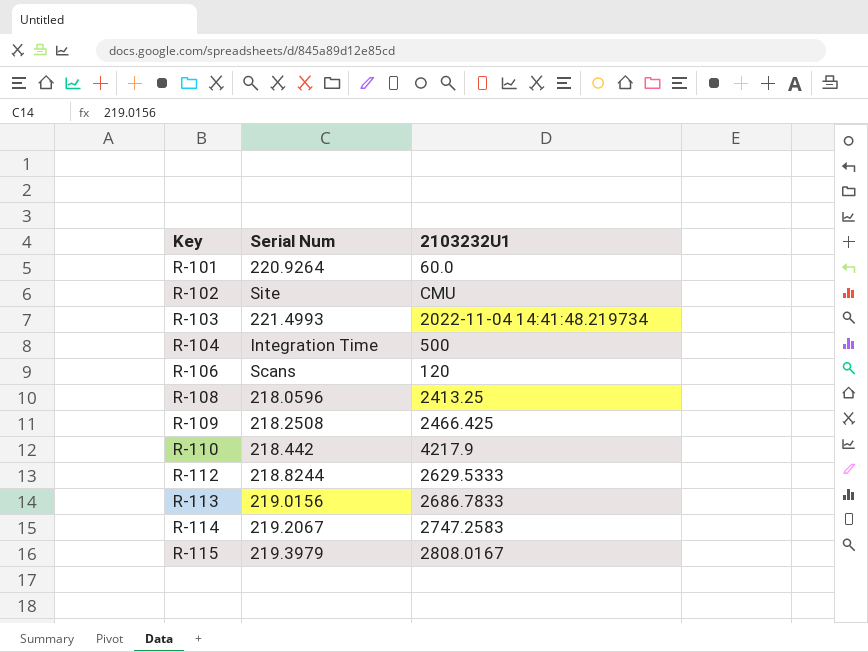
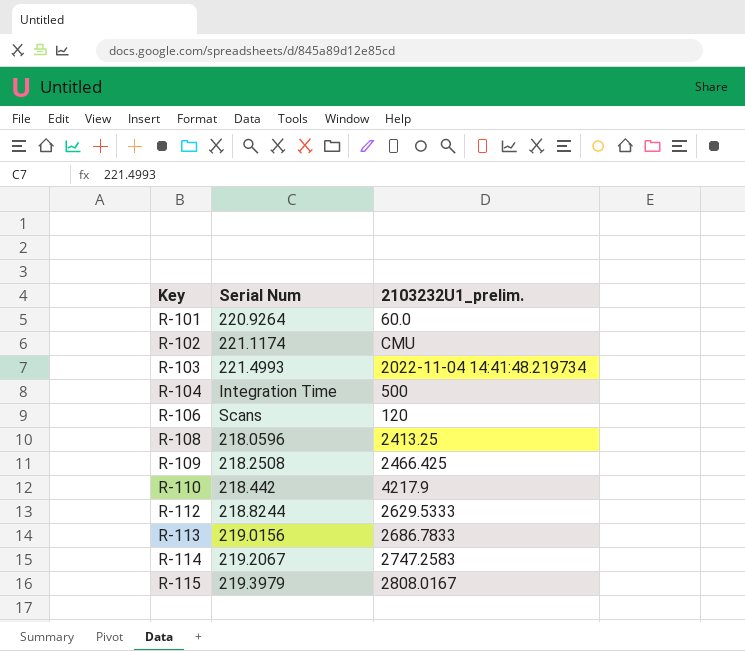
column name: 2103232U1 -> 2103232U1_prelim.
R-102 | Serial Num: Site -> 221.1174

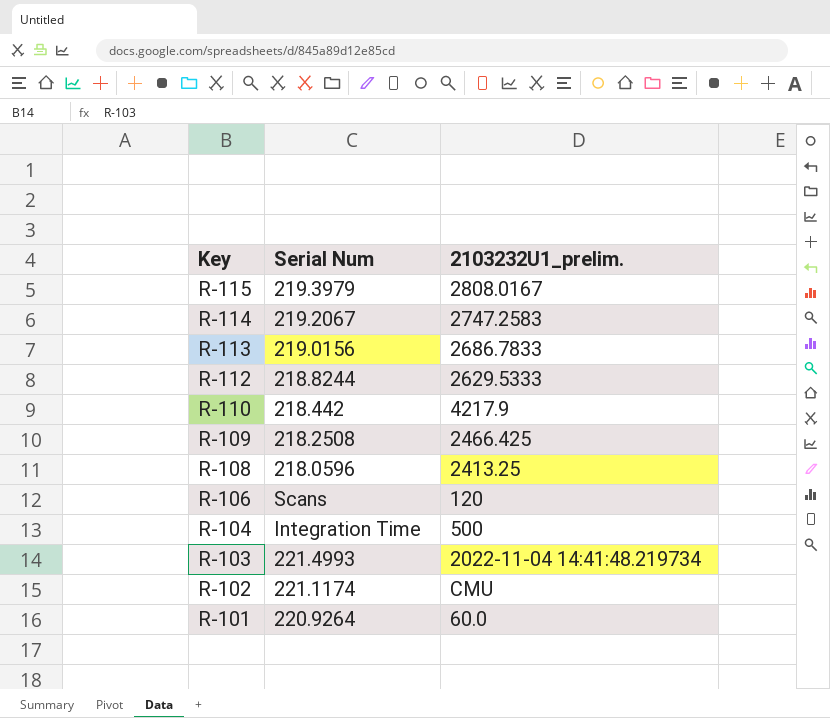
row order: Key ascending -> Key descending

